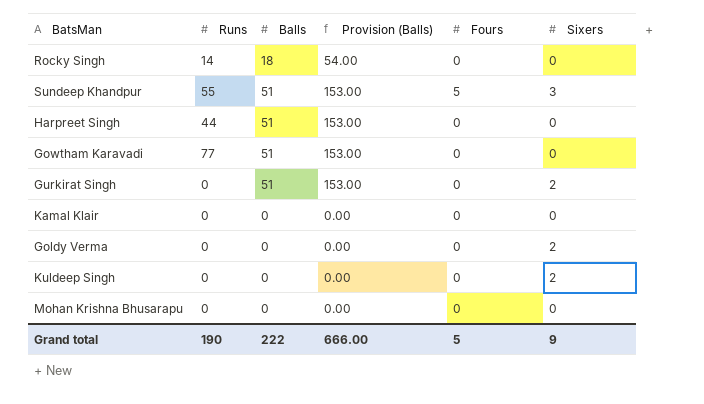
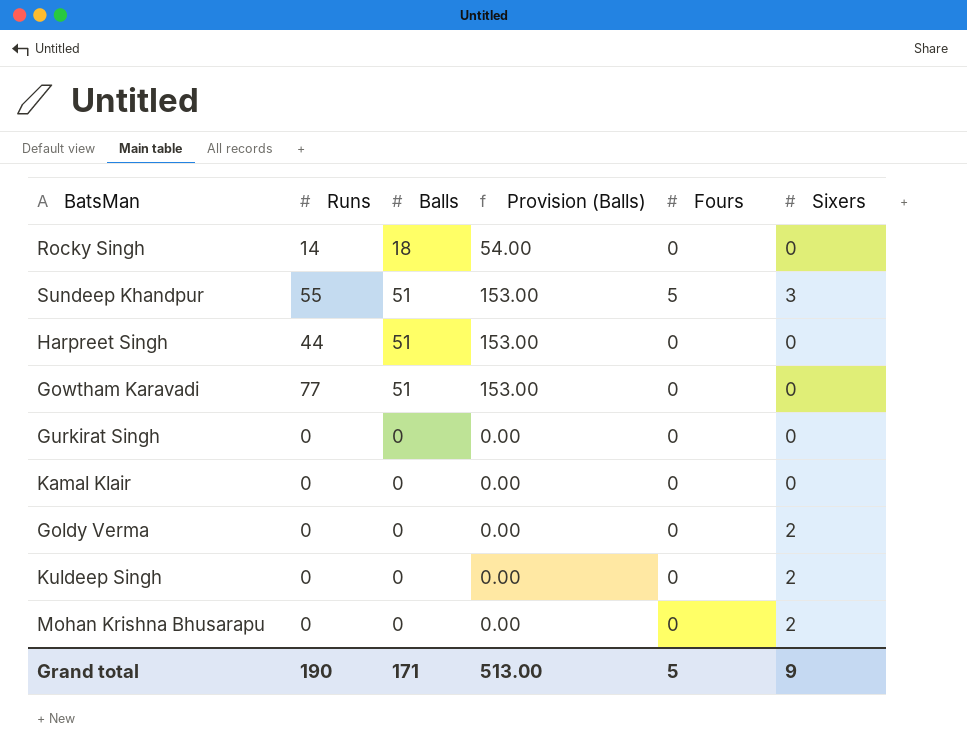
Gurkirat Singh | Balls: 51 -> 0
Gurkirat Singh | Provision (Balls): 153.00 -> 0.00
Gurkirat Singh | Sixers: 2 -> 0
Mohan Krishna Bhusarapu | Sixers: 0 -> 2
Grand total | Balls: 222 -> 171
Grand total | Provision (Balls): 666.00 -> 513.00

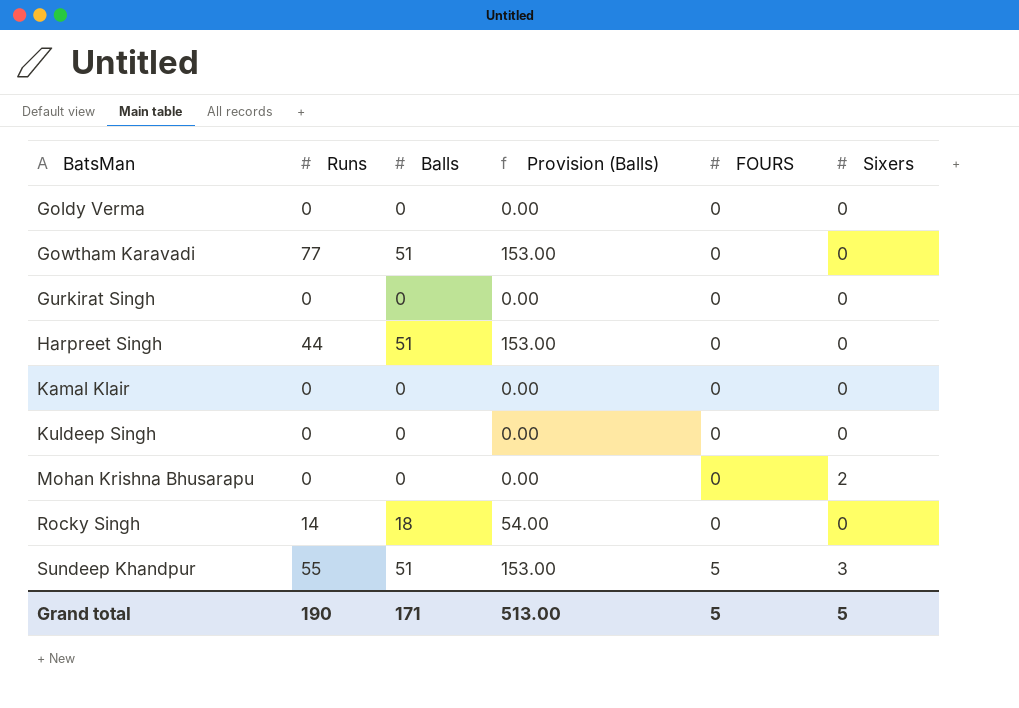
row order: none -> BatsMan ascending
column name: Fours -> FOURS
Goldy Verma | Sixers: 2 -> 0
Kuldeep Singh | Sixers: 2 -> 0
Grand total | Sixers: 9 -> 5

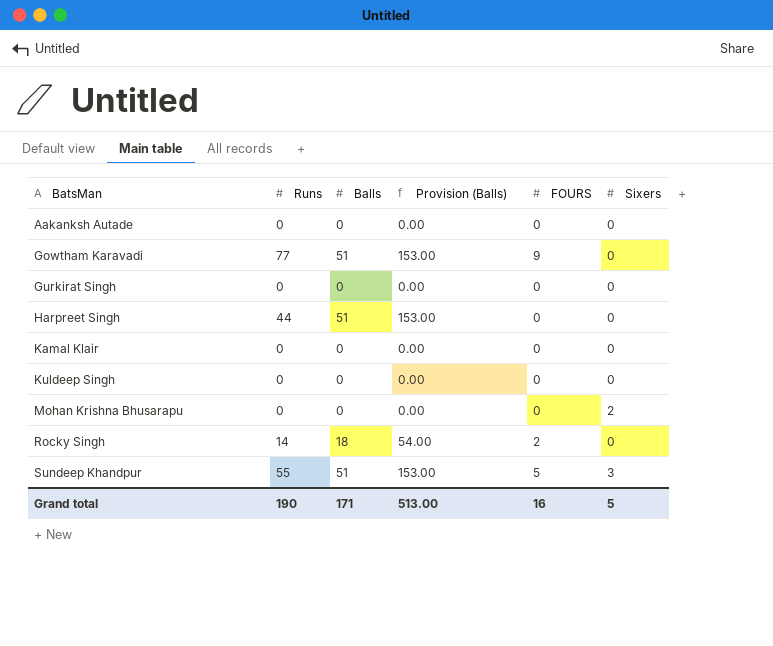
row Goldy Verma: 0 | 0 | 0.00 | 0 | 0 -> none
row Aakanksh Autade: none -> 0 | 0 | 0.00 | 0 | 0
Gowtham Karavadi | FOURS: 0 -> 9
Rocky Singh | FOURS: 0 -> 2
Grand total | FOURS: 5 -> 16

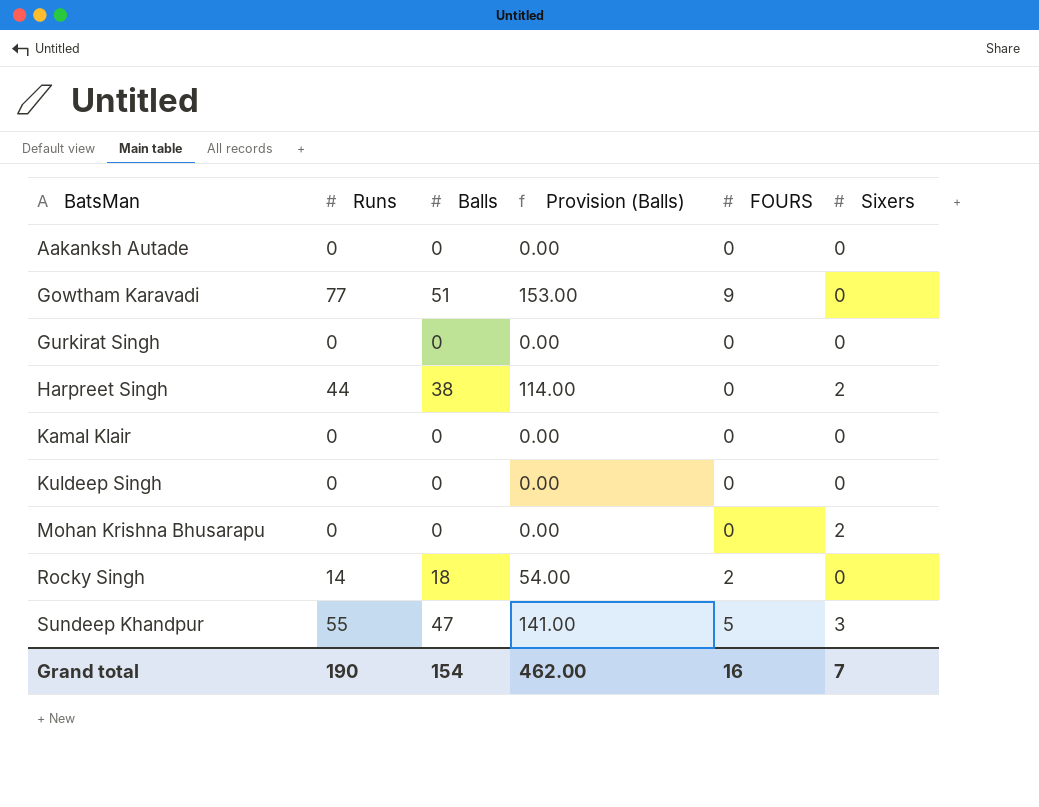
Harpreet Singh | Balls: 51 -> 38
Harpreet Singh | Provision (Balls): 153.00 -> 114.00
Harpreet Singh | Sixers: 0 -> 2
Sundeep Khandpur | Balls: 51 -> 47
Sundeep Khandpur | Provision (Balls): 153.00 -> 141.00
Grand total | Balls: 171 -> 154
Grand total | Provision (Balls): 513.00 -> 462.00
Grand total | Sixers: 5 -> 7

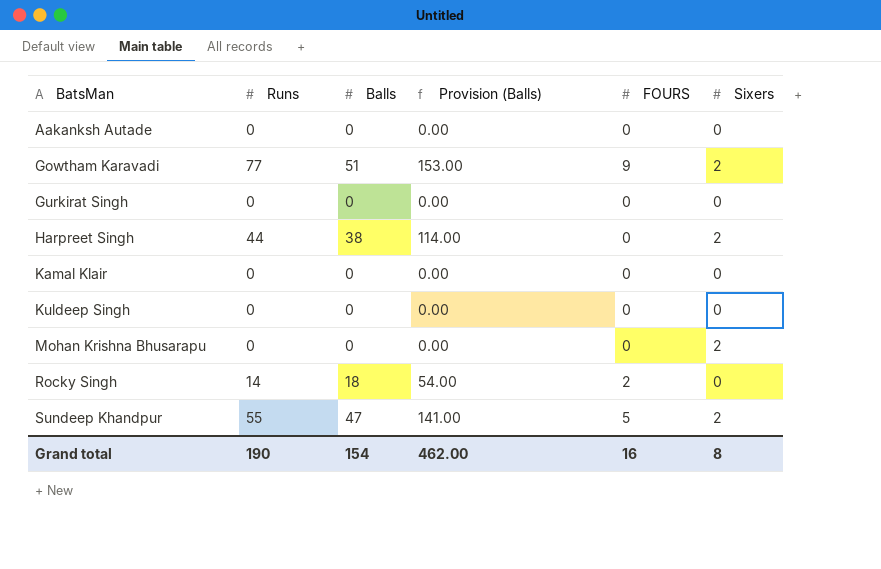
Gowtham Karavadi | Sixers: 0 -> 2
Sundeep Khandpur | Sixers: 3 -> 2
Grand total | Sixers: 7 -> 8

